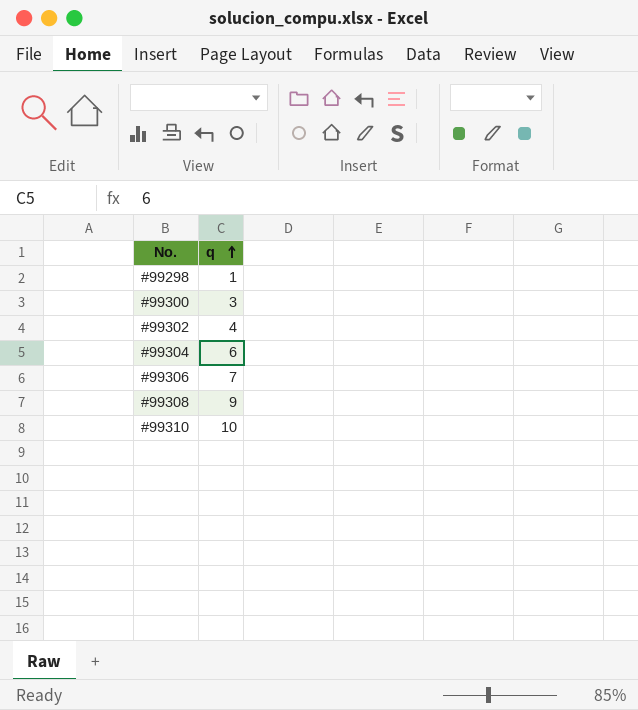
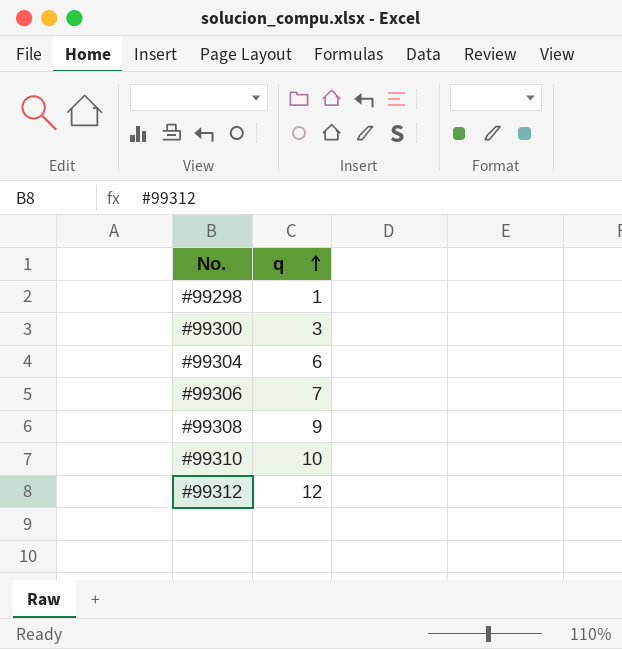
row #99302: 4 -> none
row #99312: none -> 12

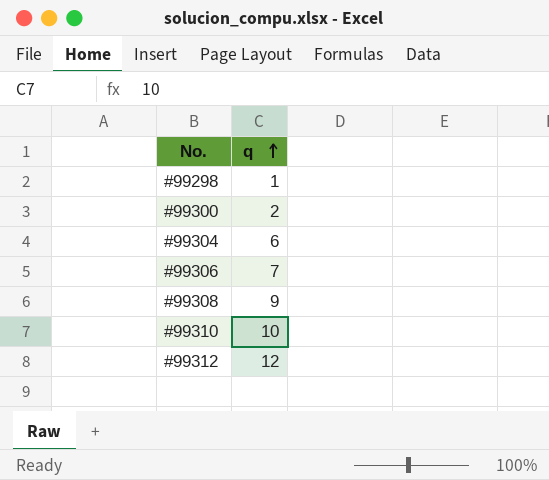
#99300 | q: 3 -> 2

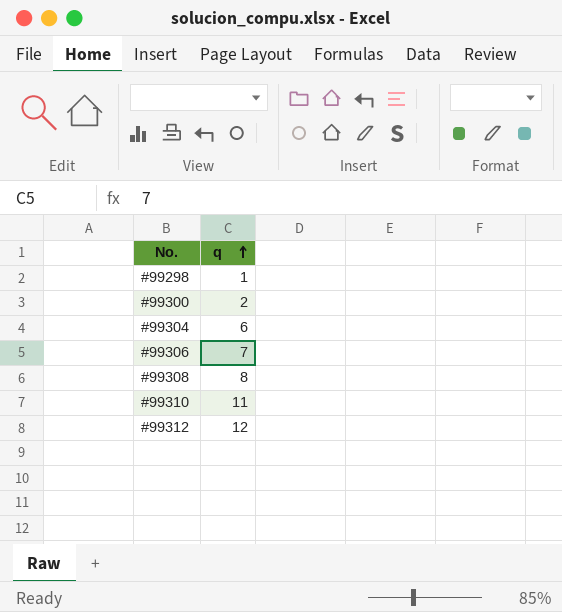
#99308 | q: 9 -> 8
#99310 | q: 10 -> 11

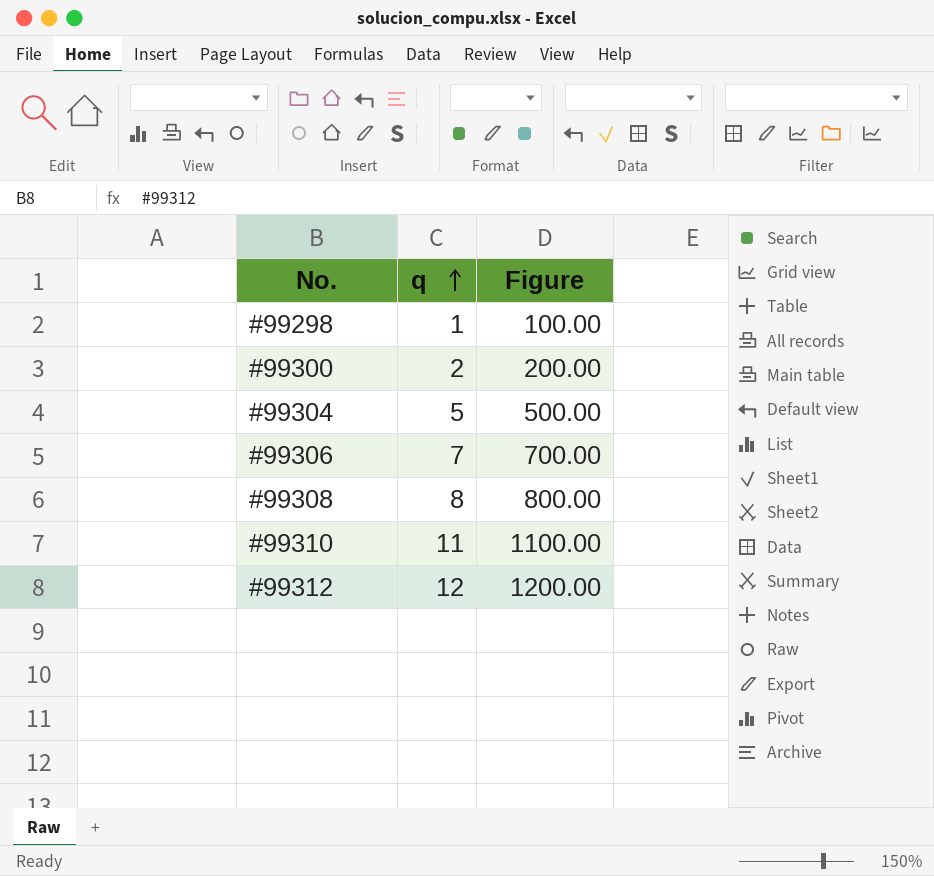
column Figure | formula: none -> [q] * 100
#99304 | q: 6 -> 5

